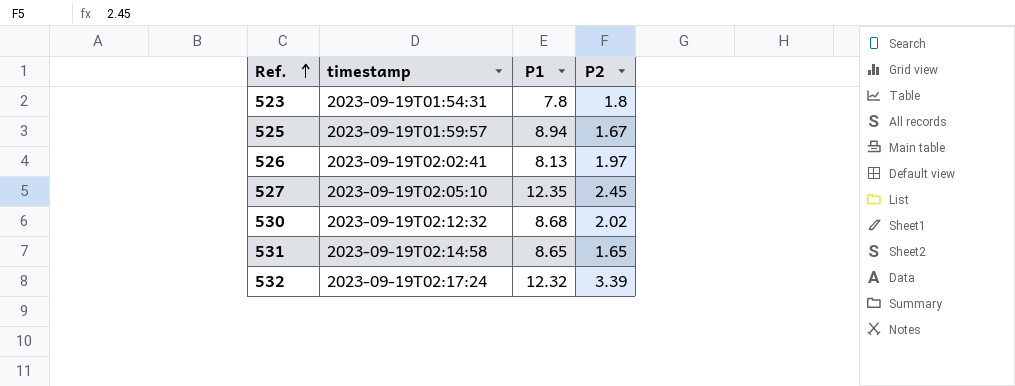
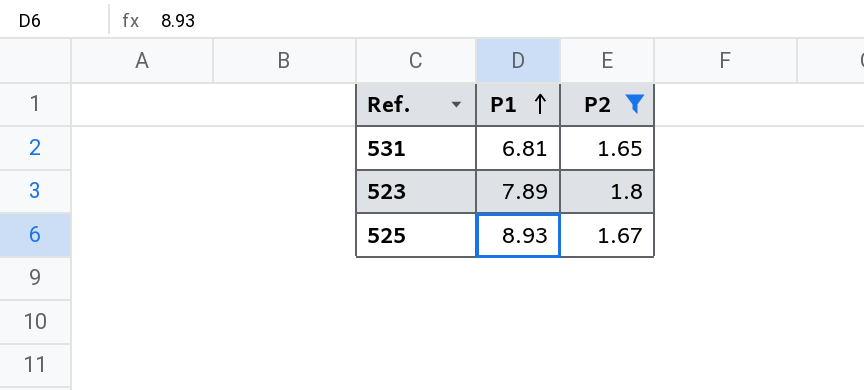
filter: none -> P2 <= 1.8
row order: Ref. ascending -> P1 ascending
column timestamp | position: 2 -> none
531 | P1: 8.65 -> 6.81
523 | P1: 7.8 -> 7.89
525 | P1: 8.94 -> 8.93

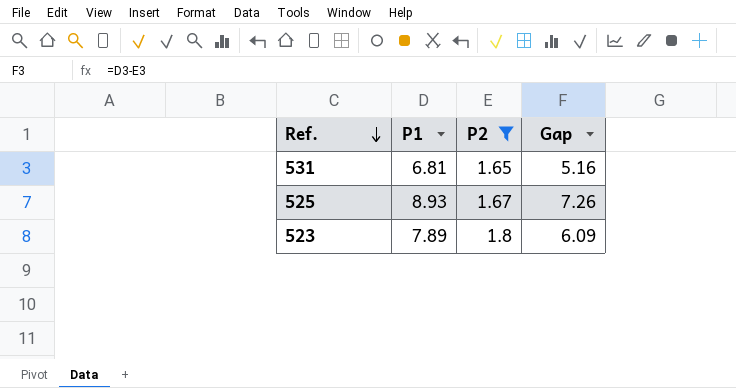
row order: P1 ascending -> Ref. descending
column Gap | formula: none -> [P1] - [P2]

